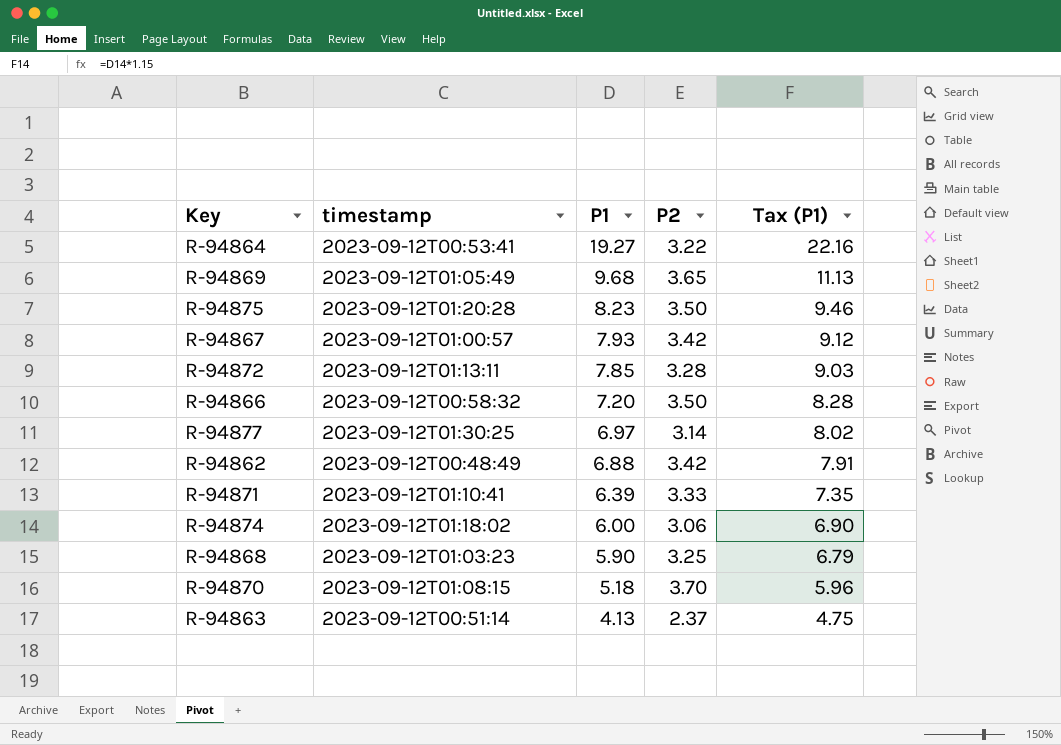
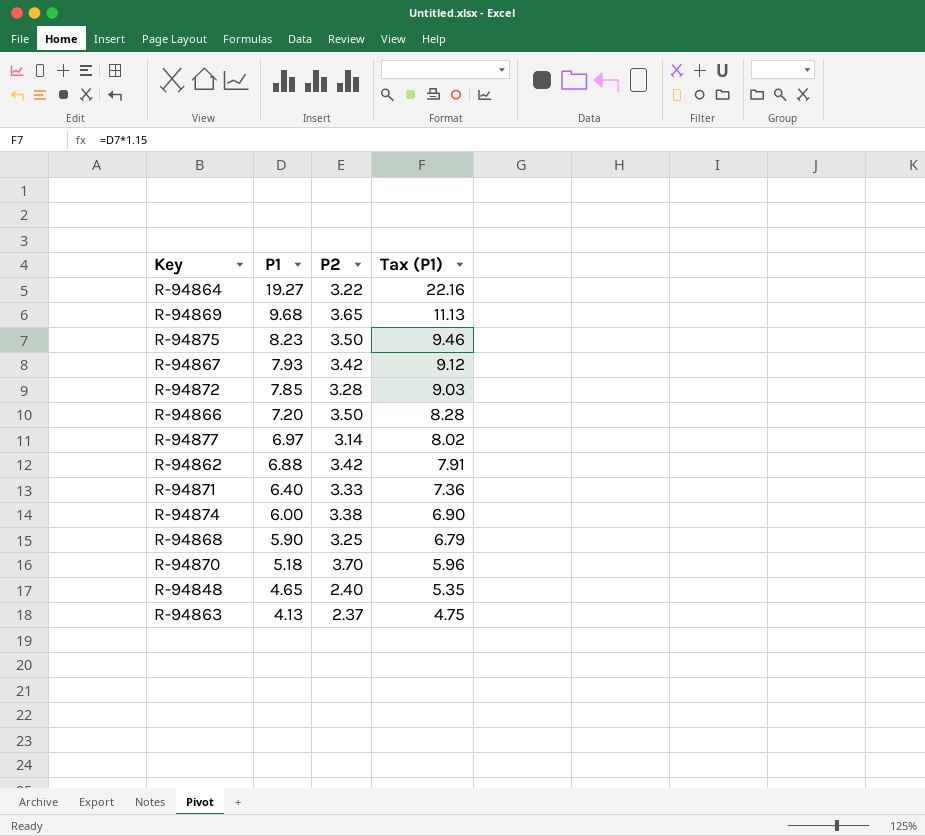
column timestamp | position: 2 -> none
R-94871 | P1: 6.39 -> 6.40
R-94871 | Tax (P1): 7.35 -> 7.36
R-94874 | P2: 3.06 -> 3.38
row R-94848: none -> 4.65 | 2.40 | 5.35

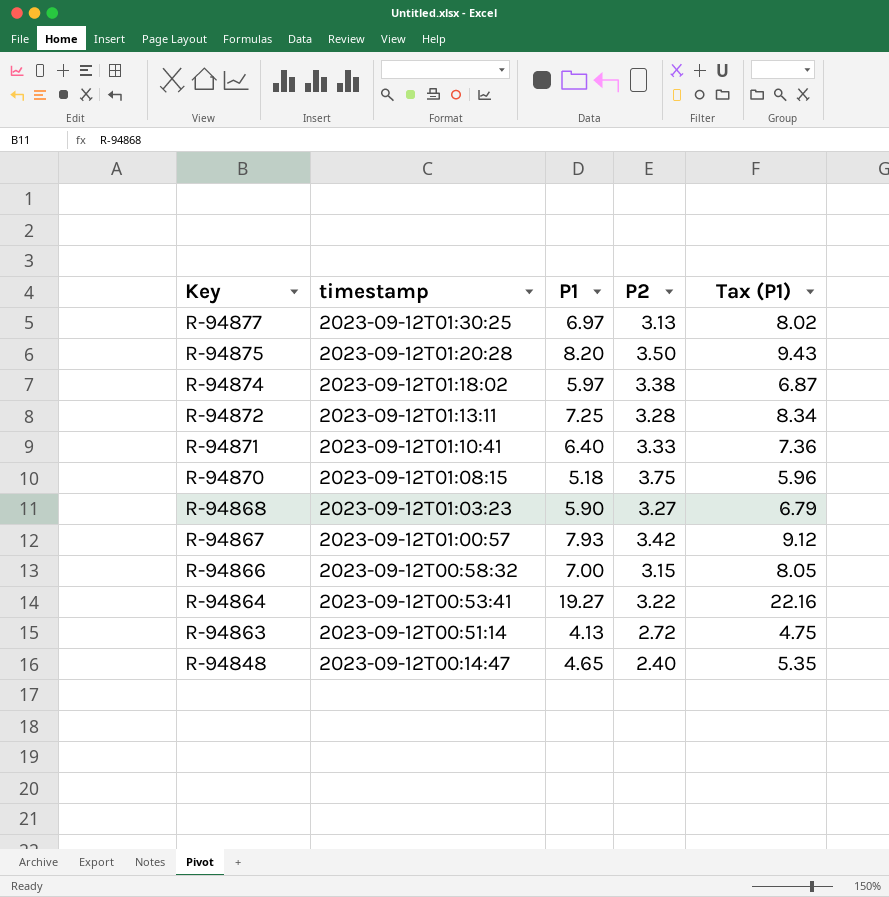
row order: P1 descending -> Key descending
column timestamp | position: none -> 2
row R-94869: 9.68 | 3.65 | 11.13 -> none
row R-94862: 6.88 | 3.42 | 7.91 -> none
R-94877 | P2: 3.14 -> 3.13
R-94875 | P1: 8.23 -> 8.20
R-94875 | Tax (P1): 9.46 -> 9.43
R-94874 | P1: 6.00 -> 5.97
R-94874 | Tax (P1): 6.90 -> 6.87
R-94872 | P1: 7.85 -> 7.25
R-94872 | Tax (P1): 9.03 -> 8.34
R-94870 | P2: 3.70 -> 3.75
R-94868 | P2: 3.25 -> 3.27
R-94866 | P1: 7.20 -> 7.00
R-94866 | P2: 3.50 -> 3.15
R-94866 | Tax (P1): 8.28 -> 8.05
R-94863 | P2: 2.37 -> 2.72

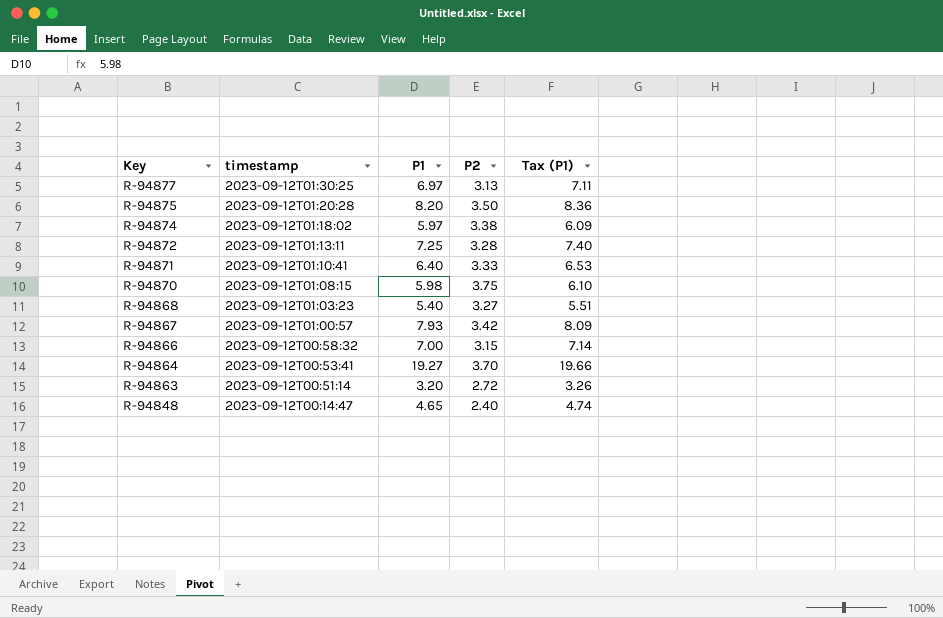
column Tax (P1) | formula: [P1] * 1.15 -> [P1] * 1.02
R-94870 | P1: 5.18 -> 5.98
R-94868 | P1: 5.90 -> 5.40
R-94864 | P2: 3.22 -> 3.70
R-94863 | P1: 4.13 -> 3.20

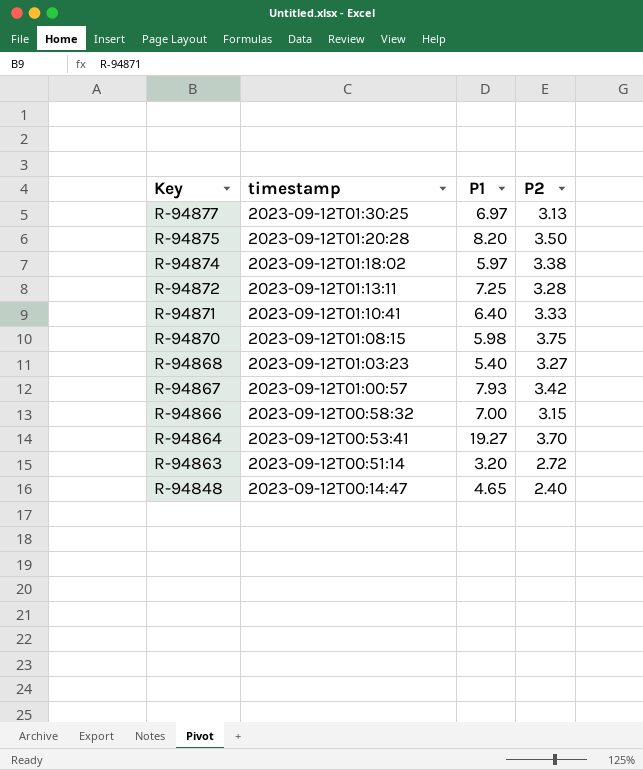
column Tax (P1) | formula: [P1] * 1.02 -> none

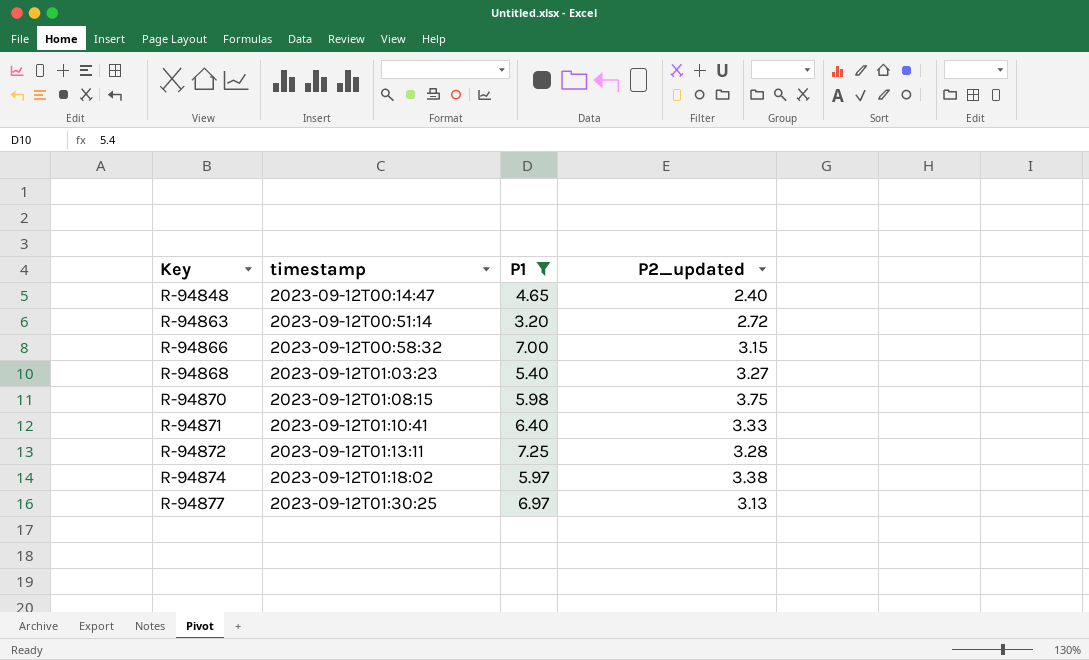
filter: none -> P1 <= 7.25
row order: Key descending -> Key ascending
column name: P2 -> P2_updated

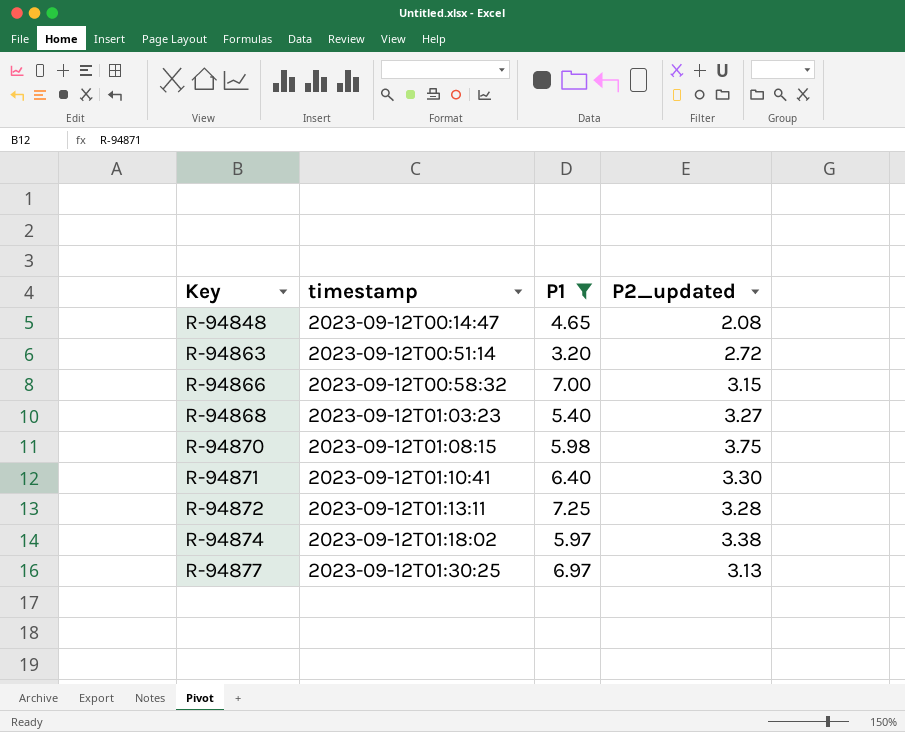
R-94848 | P2_updated: 2.40 -> 2.08
R-94871 | P2_updated: 3.33 -> 3.30

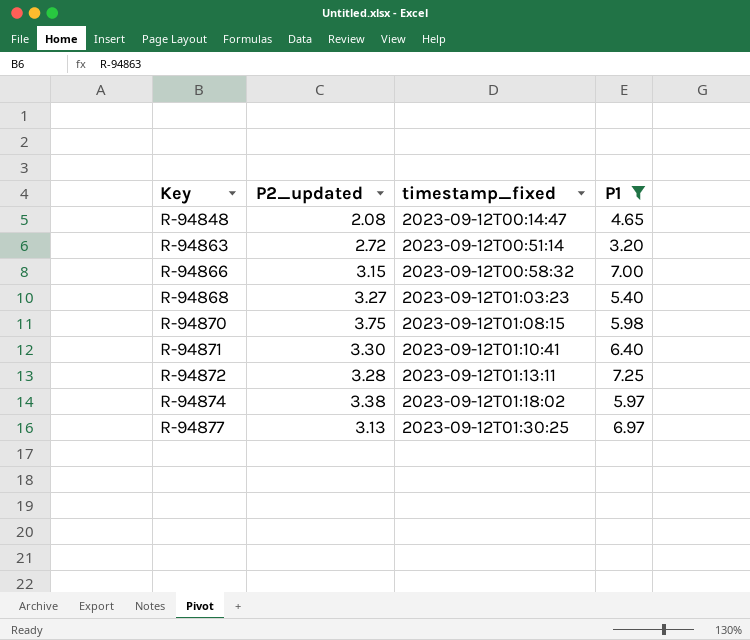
column P2_updated | position: 4 -> 2
column name: timestamp -> timestamp_fixed

